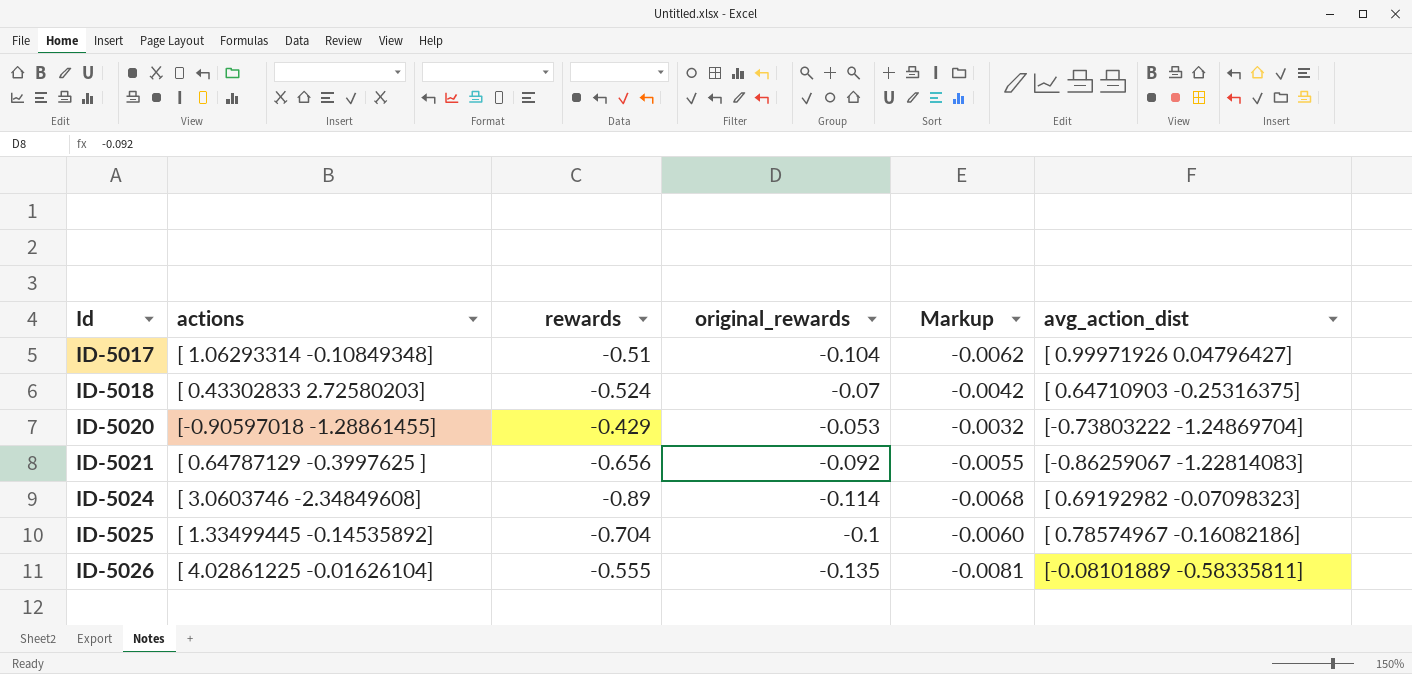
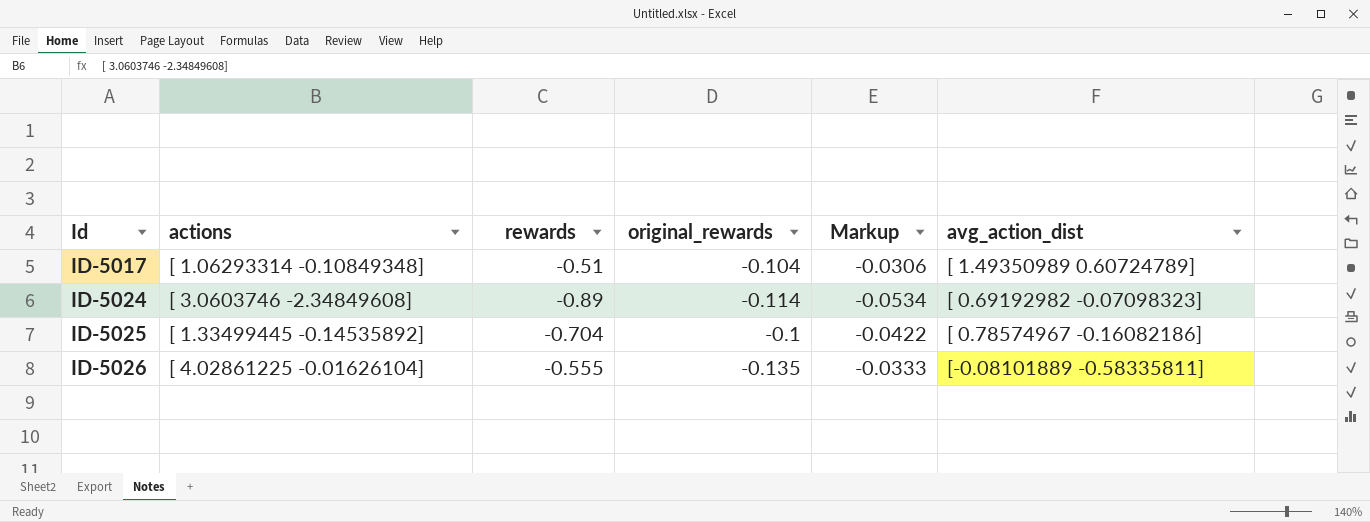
column Markup | formula: [original_rewards] * 0.06 -> [rewards] * 0.06
row ID-5018: [ 0.43302833 2.72580203] | -0.524 | -0.07 | -0.0042 | [ 0.64710903 -0.25316375] -> none
row ID-5020: [-0.90597018 -1.28861455] | -0.429 | -0.053 | -0.0032 | [-0.73803222 -1.24869704] -> none
row ID-5021: [ 0.64787129 -0.3997625 ] | -0.656 | -0.092 | -0.0055 | [-0.86259067 -1.22814083] -> none
ID-5017 | avg_action_dist: [ 0.99971926 0.04796427] -> [ 1.49350989 0.60724789]

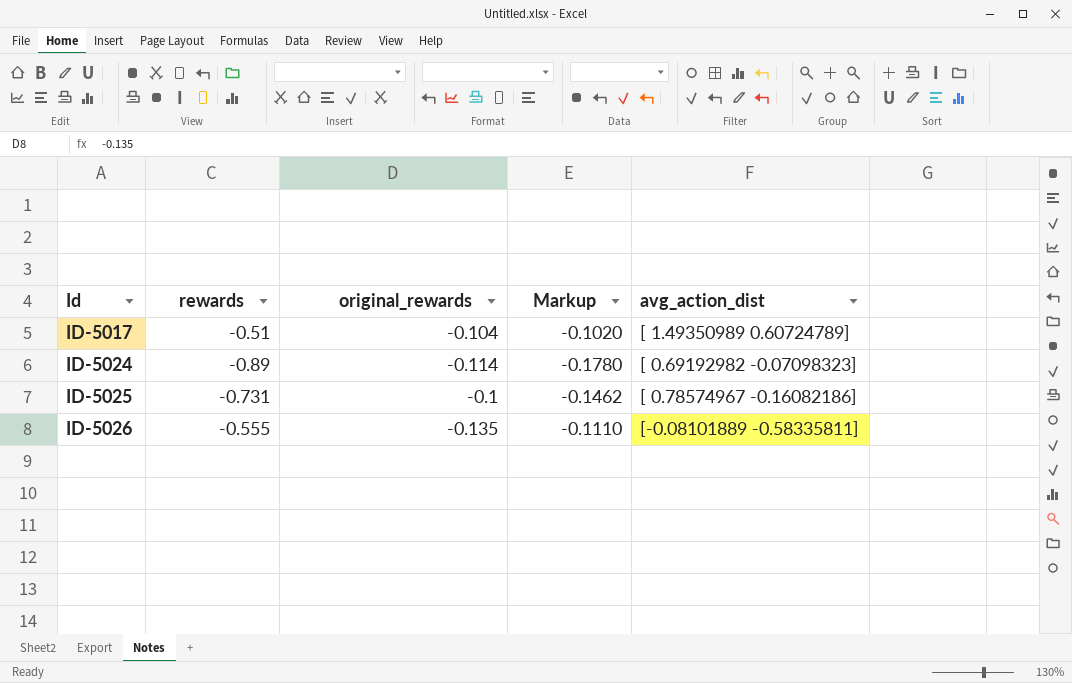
column actions | position: 2 -> none
column Markup | formula: [rewards] * 0.06 -> [rewards] * 0.2
ID-5025 | rewards: -0.704 -> -0.731

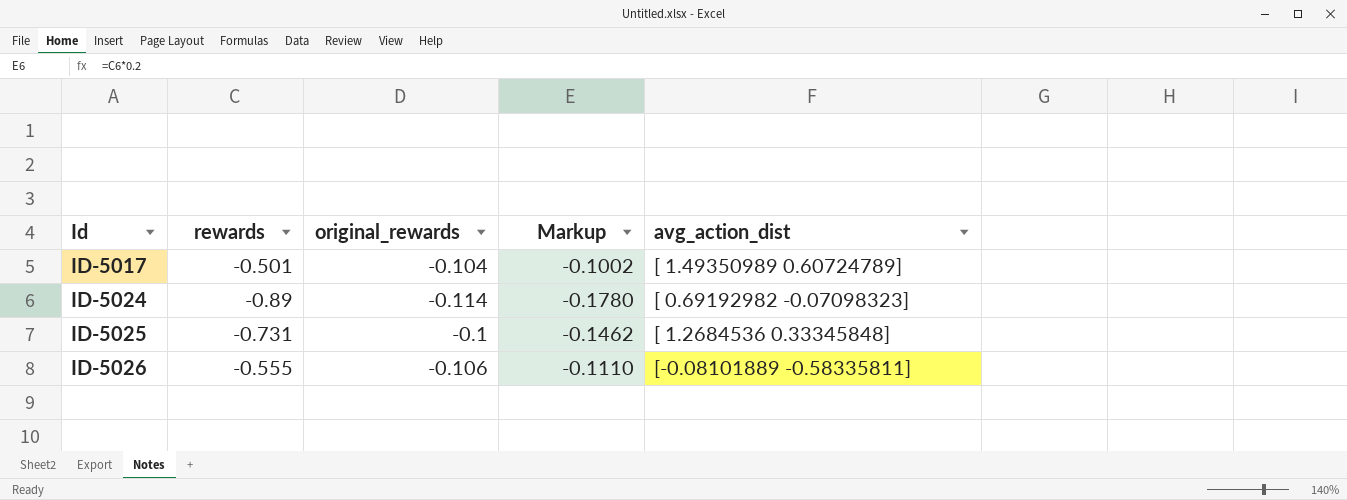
ID-5017 | rewards: -0.51 -> -0.501
ID-5017 | Markup: -0.1020 -> -0.1002
ID-5025 | avg_action_dist: [ 0.78574967 -0.16082186] -> [ 1.2684536 0.33345848]
ID-5026 | original_rewards: -0.135 -> -0.106

